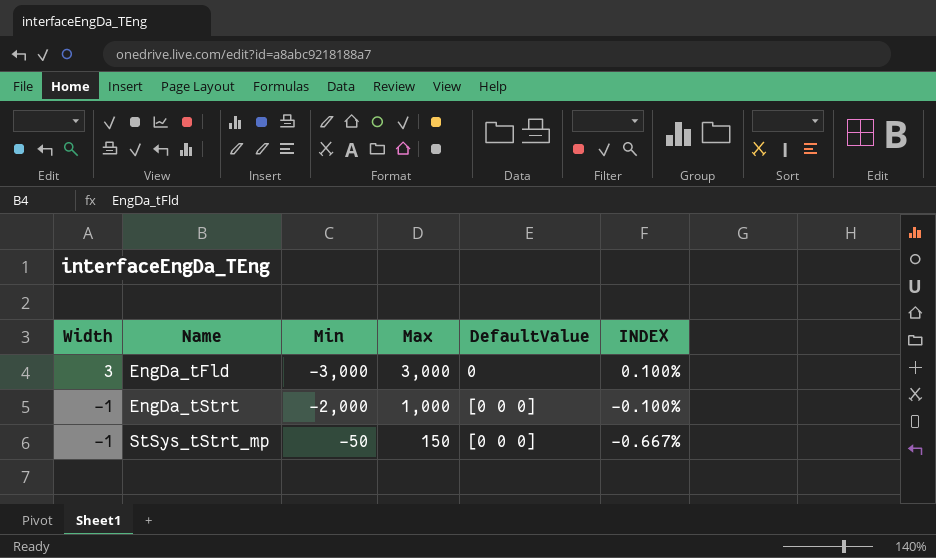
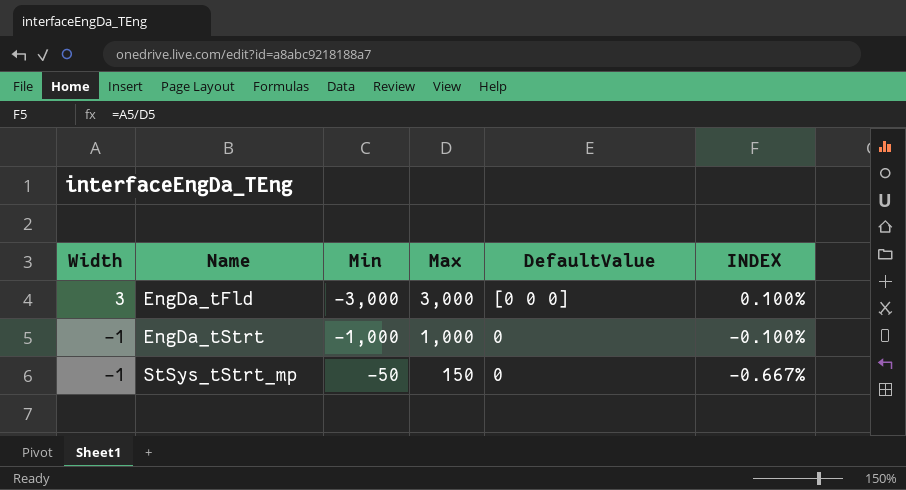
EngDa_tFld | DefaultValue: 0 -> [0 0 0]
EngDa_tStrt | Min: -2,000 -> -1,000
EngDa_tStrt | DefaultValue: [0 0 0] -> 0
StSys_tStrt_mp | DefaultValue: [0 0 0] -> 0

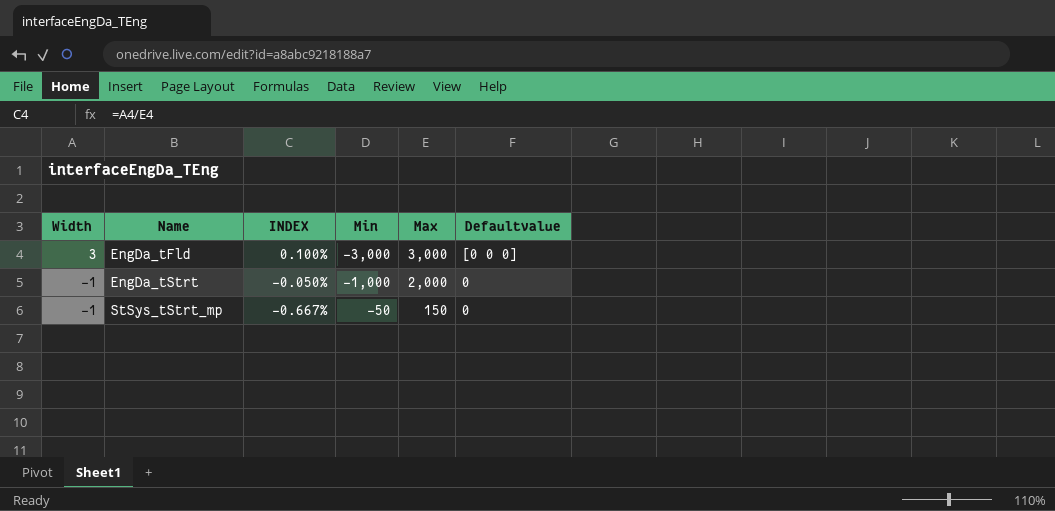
column INDEX | position: 6 -> 3
column name: DefaultValue -> Defaultvalue
EngDa_tStrt | INDEX: -0.100% -> -0.050%
EngDa_tStrt | Max: 1,000 -> 2,000

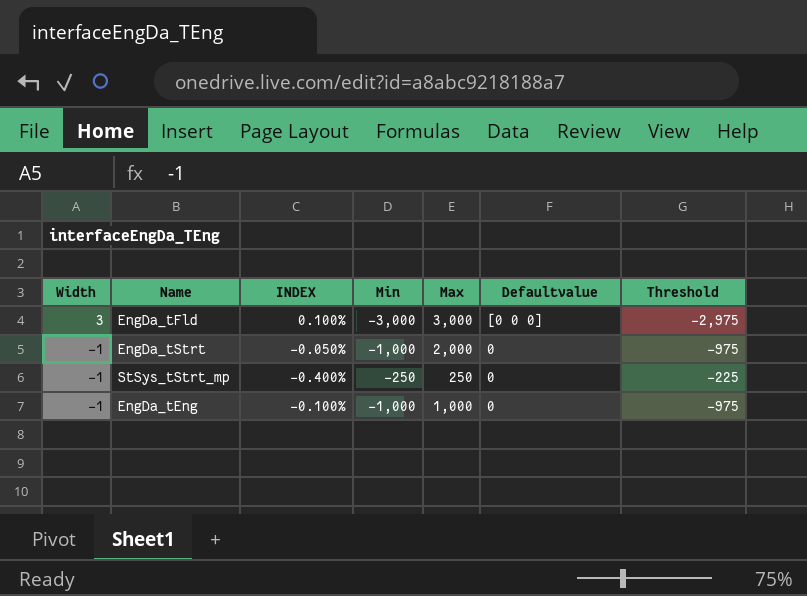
column Threshold | formula: none -> [Min] + 25
StSys_tStrt_mp | INDEX: -0.667% -> -0.400%
StSys_tStrt_mp | Min: -50 -> -250
StSys_tStrt_mp | Max: 150 -> 250
row EngDa_tEng: none -> -1 | -0.100% | -1,000 | 1,000 | 0 | -975

